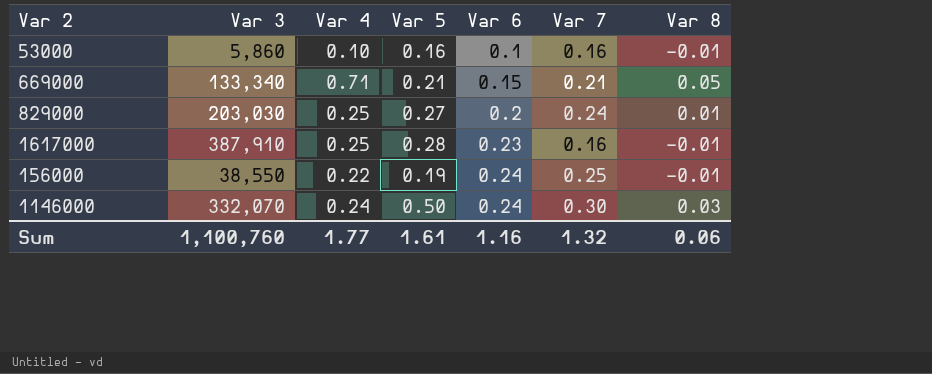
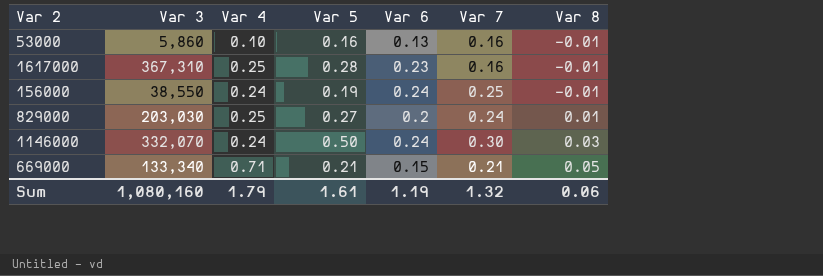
row order: Var 6 ascending -> Var 8 ascending
53000 | Var 6: 0.1 -> 0.13
1617000 | Var 3: 387,910 -> 367,310
156000 | Var 4: 0.22 -> 0.24
Sum | Var 3: 1,100,760 -> 1,080,160
Sum | Var 4: 1.77 -> 1.79
Sum | Var 6: 1.16 -> 1.19

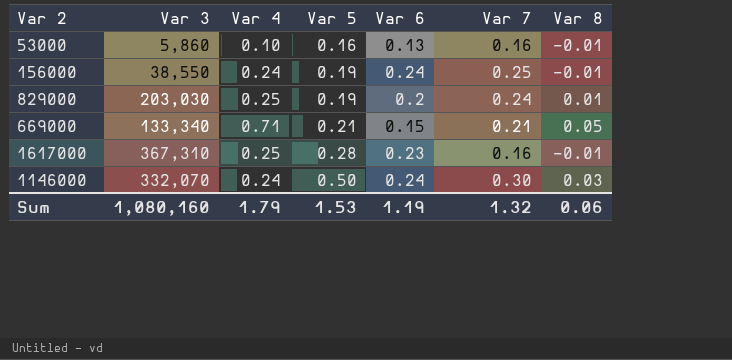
row order: Var 8 ascending -> Var 5 ascending
829000 | Var 5: 0.27 -> 0.19
Sum | Var 5: 1.61 -> 1.53

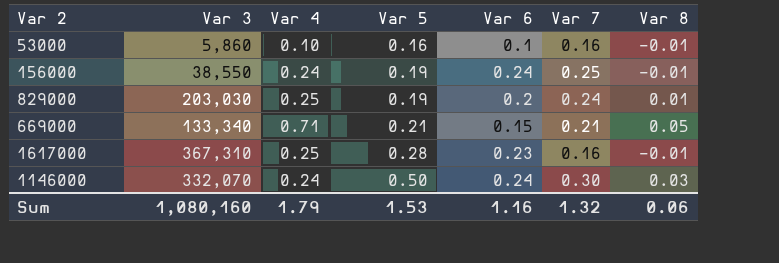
53000 | Var 6: 0.13 -> 0.1
Sum | Var 6: 1.19 -> 1.16

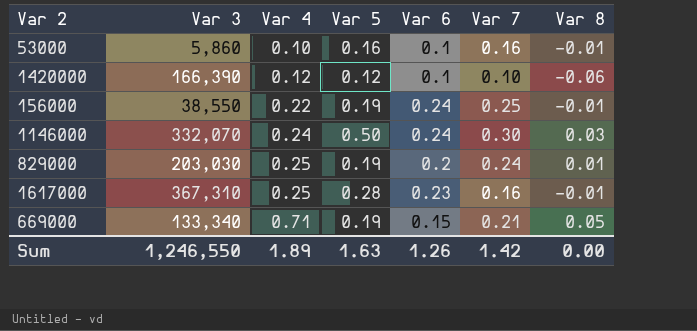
row order: Var 5 ascending -> Var 4 ascending
row 1420000: none -> 166,390 | 0.12 | 0.12 | 0.1 | 0.10 | -0.06
156000 | Var 4: 0.24 -> 0.22
669000 | Var 5: 0.21 -> 0.19
Sum | Var 3: 1,080,160 -> 1,246,550
Sum | Var 4: 1.79 -> 1.89
Sum | Var 5: 1.53 -> 1.63
Sum | Var 6: 1.16 -> 1.26
Sum | Var 7: 1.32 -> 1.42
Sum | Var 8: 0.06 -> 0.00

